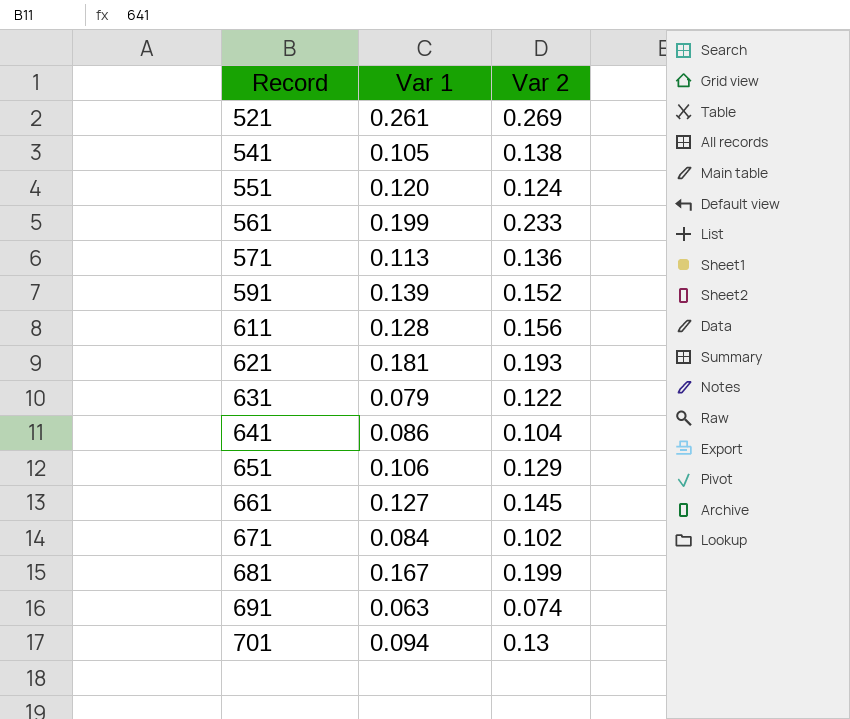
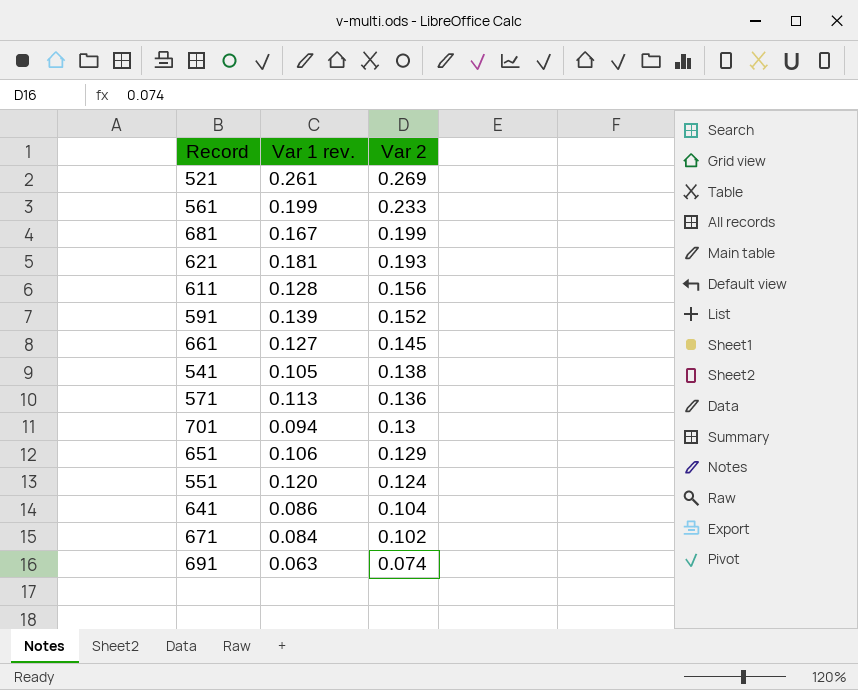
row order: Record ascending -> Var 2 descending
column name: Var 1 -> Var 1 rev.
row 631: 0.079 | 0.122 -> none

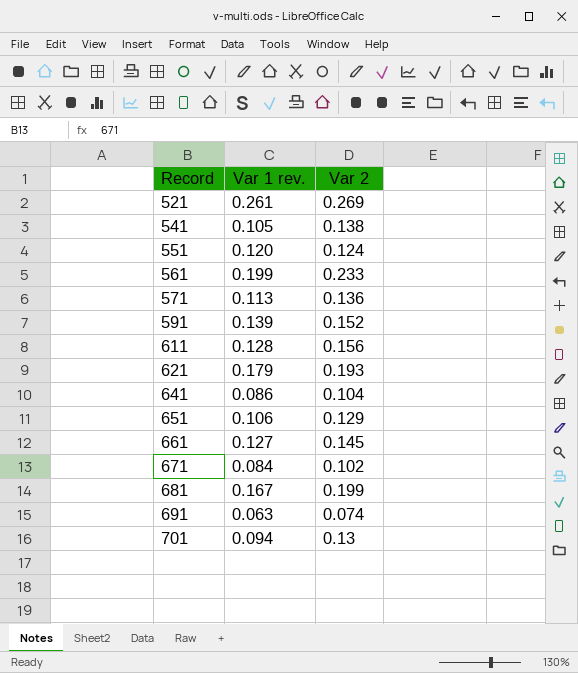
row order: Var 2 descending -> Record ascending
621 | Var 1 rev.: 0.181 -> 0.179

